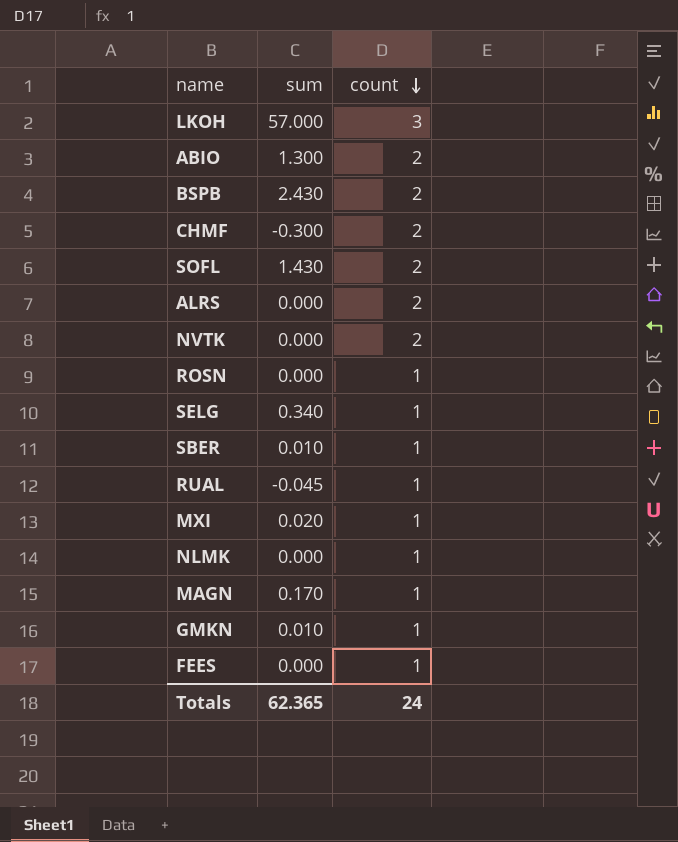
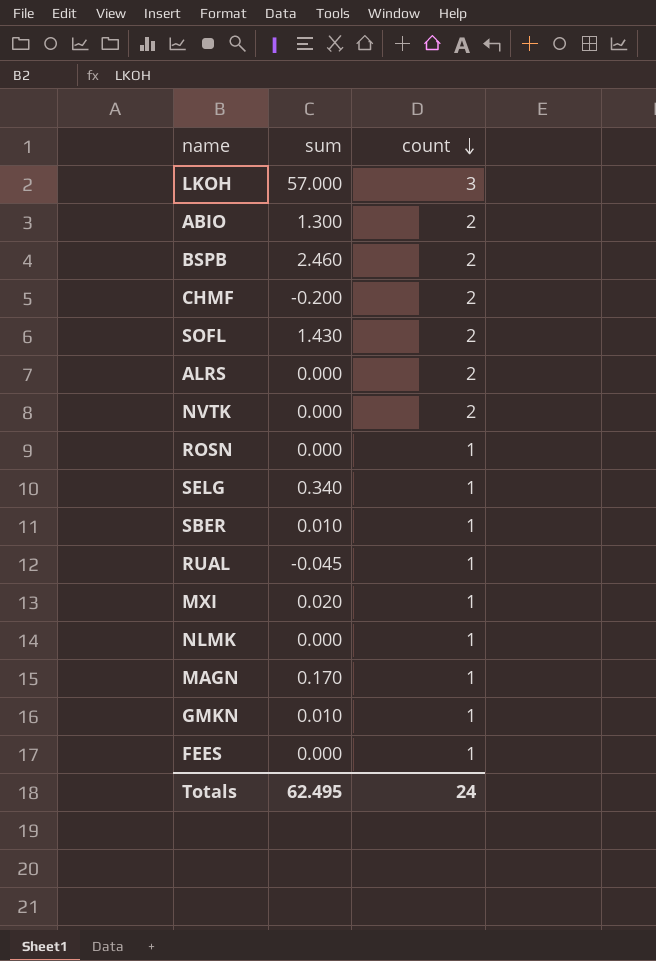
BSPB | sum: 2.430 -> 2.460
CHMF | sum: -0.300 -> -0.200
Totals | sum: 62.365 -> 62.495

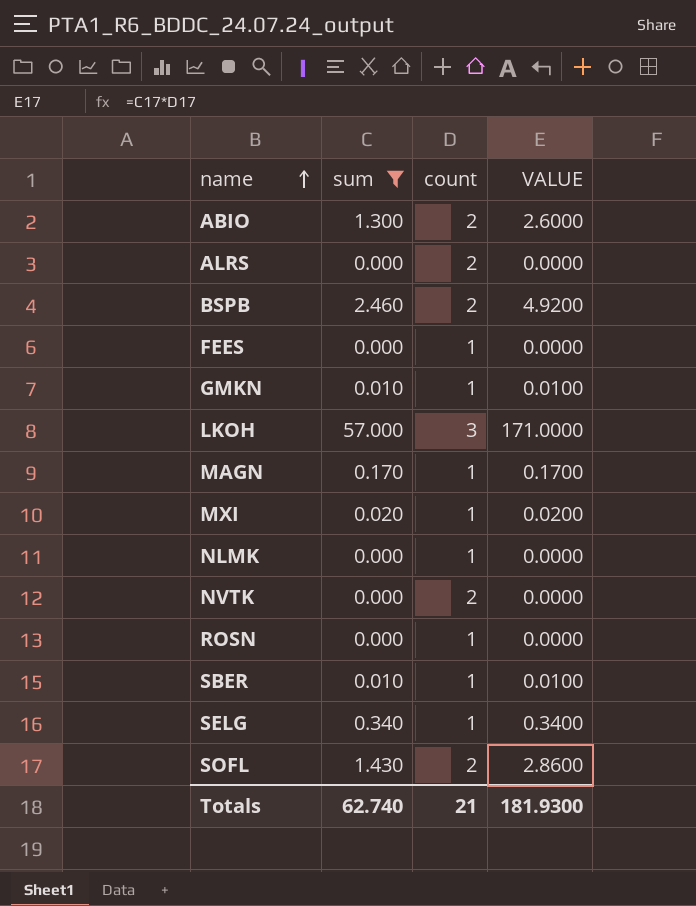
filter: none -> sum >= 0.000
row order: count descending -> name ascending
column VALUE | formula: none -> [sum] * [count]
Totals | sum: 62.495 -> 62.740
Totals | count: 24 -> 21

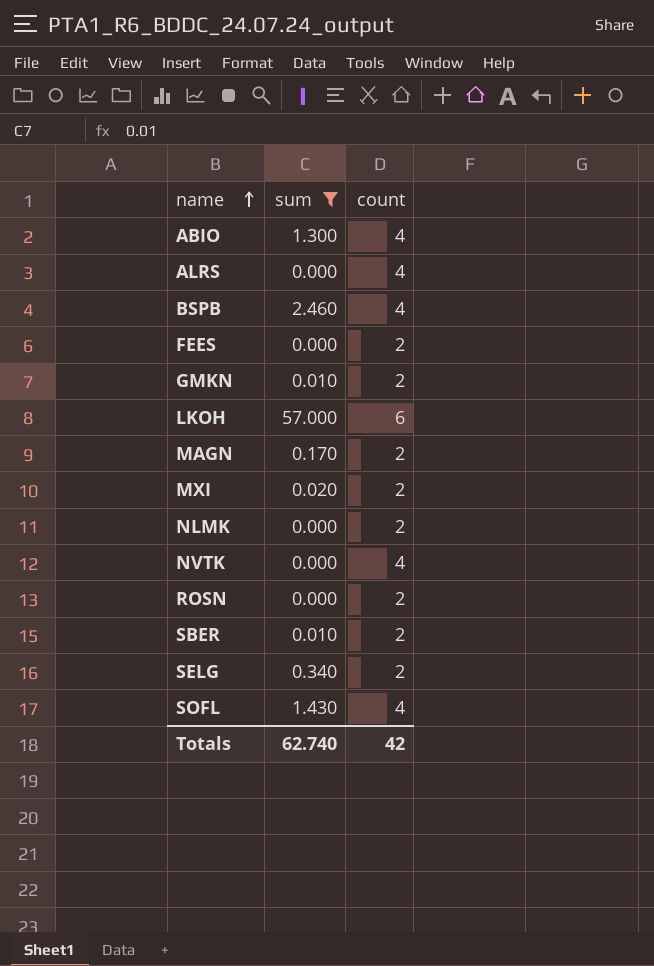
column VALUE | formula: [sum] * [count] -> none
ABIO | count: 2 -> 4
ALRS | count: 2 -> 4
BSPB | count: 2 -> 4
FEES | count: 1 -> 2
GMKN | count: 1 -> 2
LKOH | count: 3 -> 6
MAGN | count: 1 -> 2
MXI | count: 1 -> 2
NLMK | count: 1 -> 2
NVTK | count: 2 -> 4
ROSN | count: 1 -> 2
SBER | count: 1 -> 2
SELG | count: 1 -> 2
SOFL | count: 2 -> 4
Totals | count: 21 -> 42

